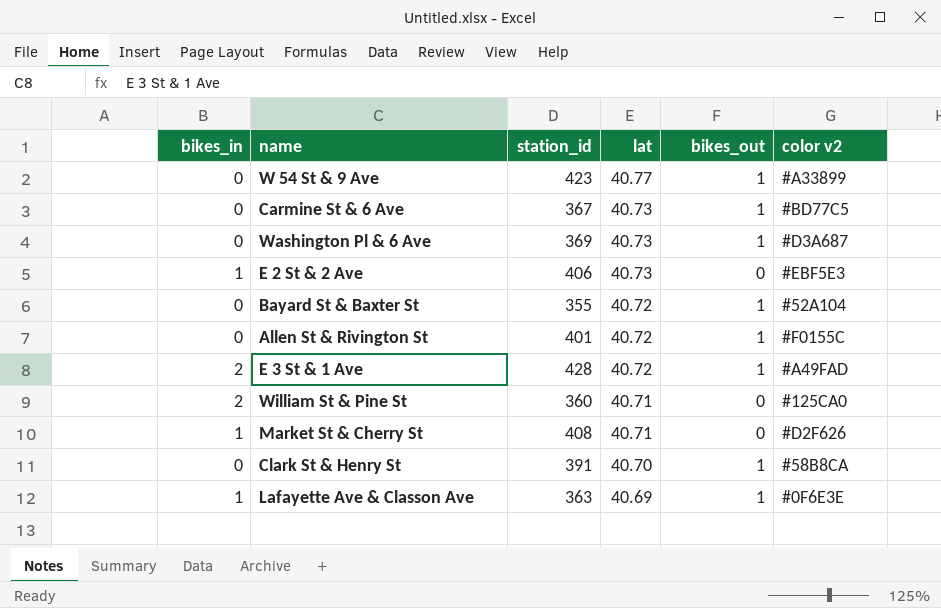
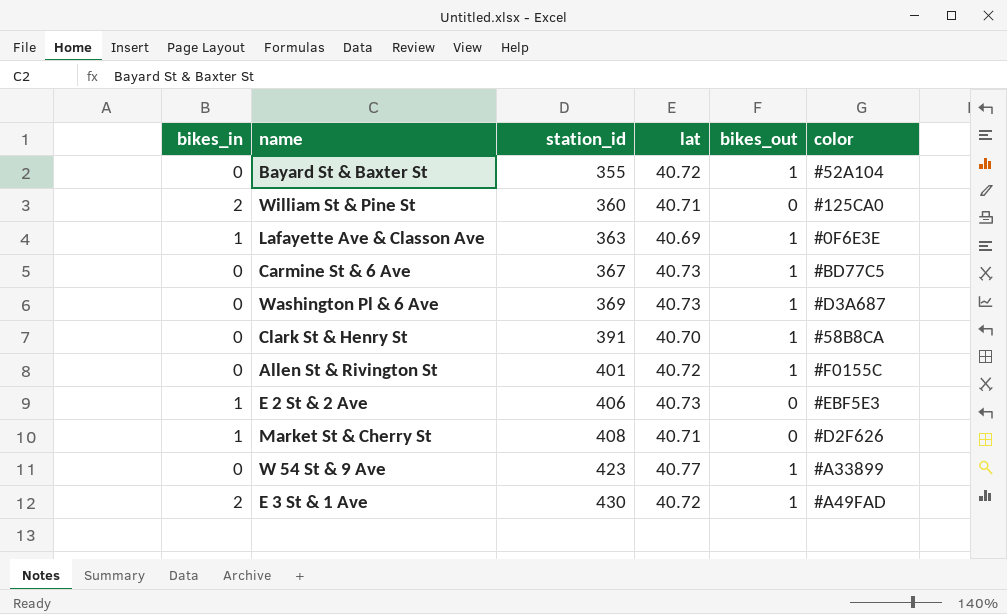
row order: lat descending -> station_id ascending
column name: color v2 -> color
E 3 St & 1 Ave | station_id: 428 -> 430

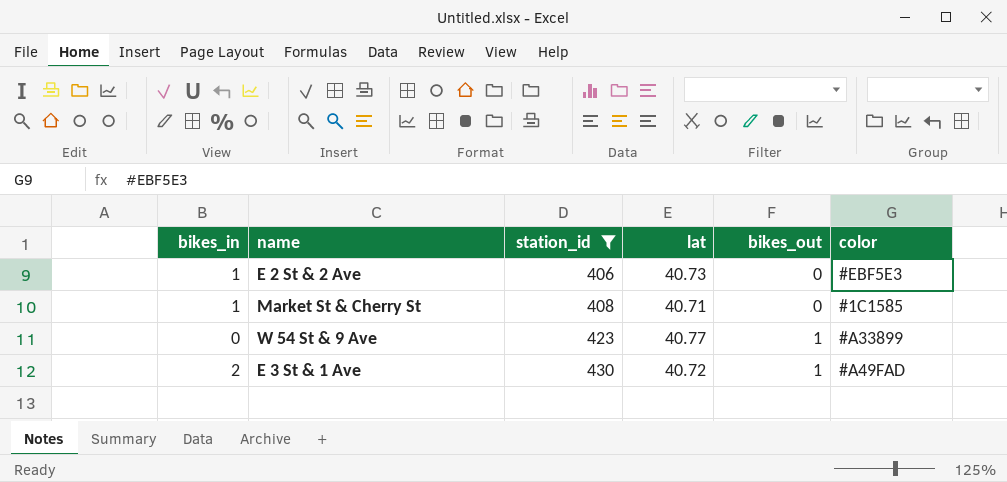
filter: none -> station_id >= 406
Market St & Cherry St | color: #D2F626 -> #1C1585

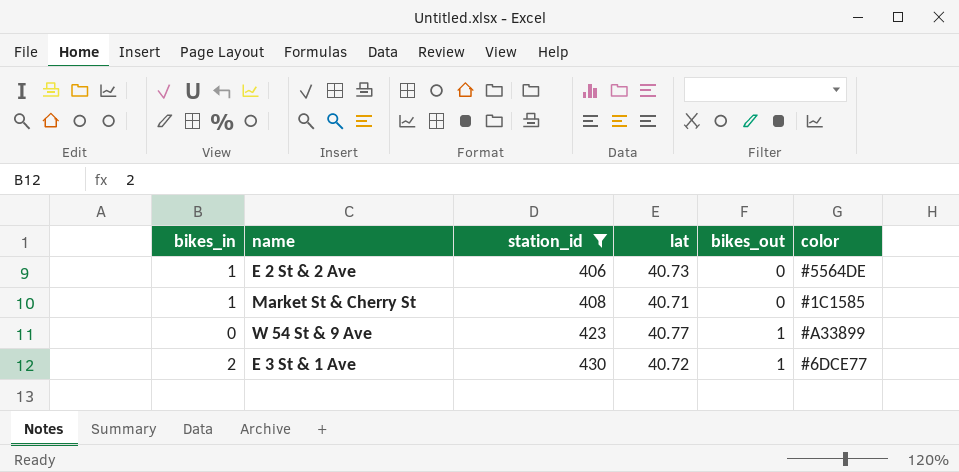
E 2 St & 2 Ave | color: #EBF5E3 -> #5564DE
E 3 St & 1 Ave | color: #A49FAD -> #6DCE77

